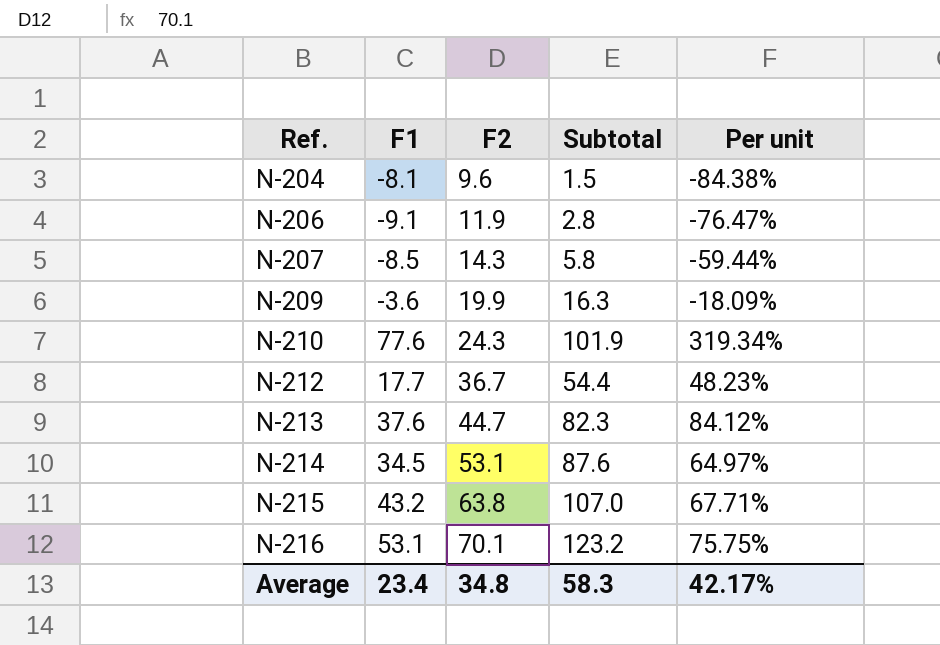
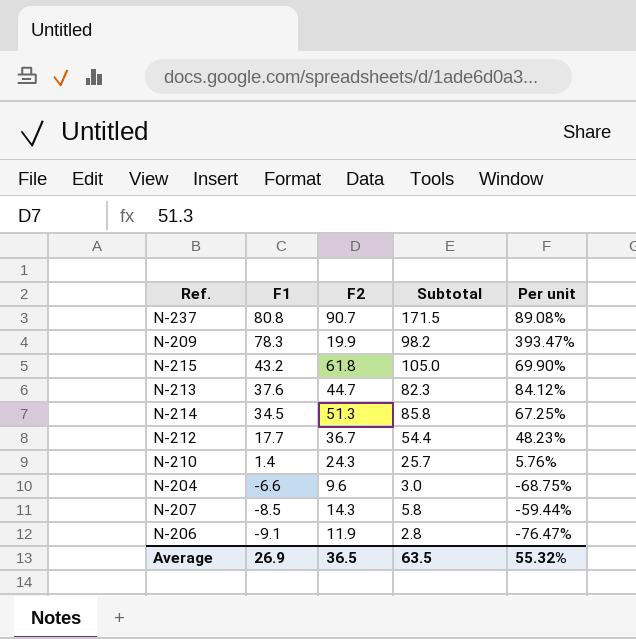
row order: Ref. ascending -> F1 descending
row N-216: 53.1 | 70.1 | 123.2 | 75.75% -> none
row N-237: none -> 80.8 | 90.7 | 171.5 | 89.08%
N-209 | F1: -3.6 -> 78.3
N-209 | Subtotal: 16.3 -> 98.2
N-209 | Per unit: -18.09% -> 393.47%
N-215 | F2: 63.8 -> 61.8
N-215 | Subtotal: 107.0 -> 105.0
N-215 | Per unit: 67.71% -> 69.90%
N-214 | F2: 53.1 -> 51.3
N-214 | Subtotal: 87.6 -> 85.8
N-214 | Per unit: 64.97% -> 67.25%
N-210 | F1: 77.6 -> 1.4
N-210 | Subtotal: 101.9 -> 25.7
N-210 | Per unit: 319.34% -> 5.76%
N-204 | F1: -8.1 -> -6.6
N-204 | Subtotal: 1.5 -> 3.0
N-204 | Per unit: -84.38% -> -68.75%
Average | F1: 23.4 -> 26.9
Average | F2: 34.8 -> 36.5
Average | Subtotal: 58.3 -> 63.5
Average | Per unit: 42.17% -> 55.32%

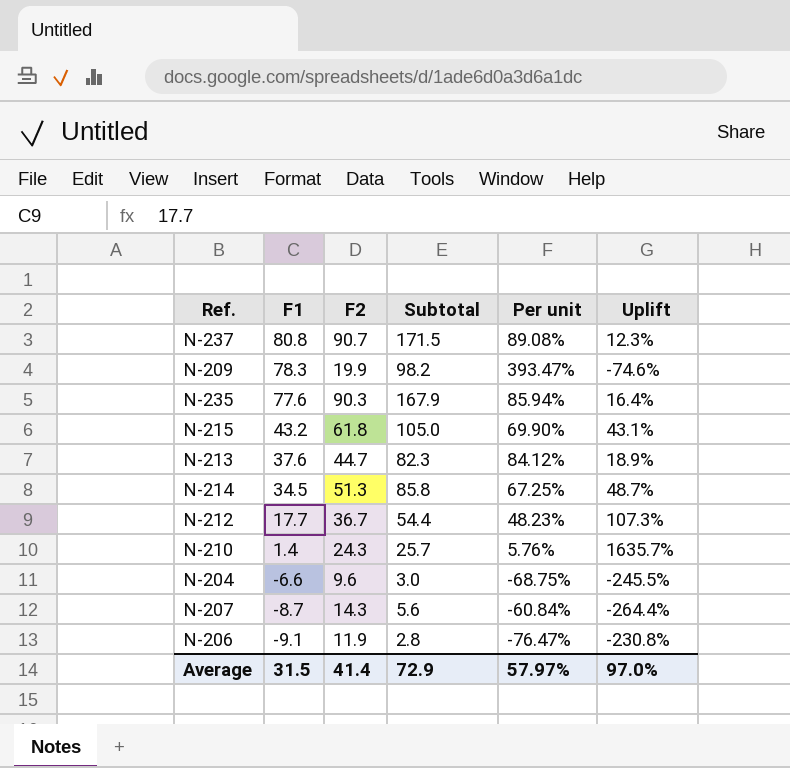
column Uplift | formula: none -> ([F2] - [F1]) / [F1]
row N-235: none -> 77.6 | 90.3 | 167.9 | 85.94% | 16.4%
N-207 | F1: -8.5 -> -8.7
N-207 | Subtotal: 5.8 -> 5.6
N-207 | Per unit: -59.44% -> -60.84%
Average | F1: 26.9 -> 31.5
Average | F2: 36.5 -> 41.4
Average | Subtotal: 63.5 -> 72.9
Average | Per unit: 55.32% -> 57.97%

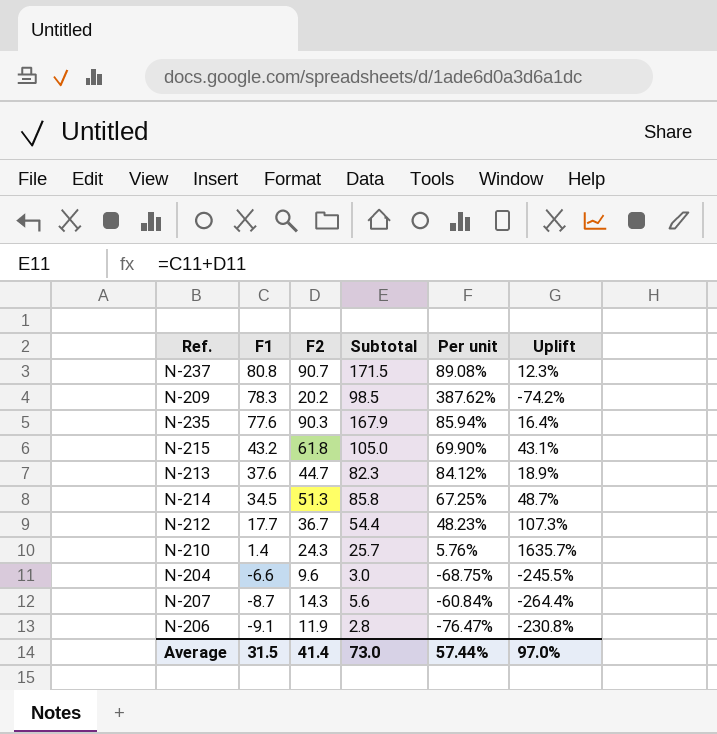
N-209 | F2: 19.9 -> 20.2
N-209 | Subtotal: 98.2 -> 98.5
N-209 | Per unit: 393.47% -> 387.62%
N-209 | Uplift: -74.6% -> -74.2%
Average | Subtotal: 72.9 -> 73.0
Average | Per unit: 57.97% -> 57.44%

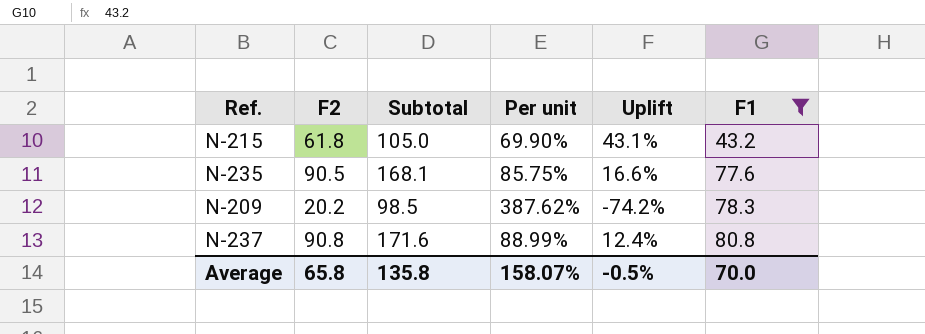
filter: none -> F1 >= 43.2
row order: F1 descending -> F1 ascending
column F1 | position: 2 -> 6
N-235 | F2: 90.3 -> 90.5
N-235 | Subtotal: 167.9 -> 168.1
N-235 | Per unit: 85.94% -> 85.75%
N-235 | Uplift: 16.4% -> 16.6%
N-237 | F2: 90.7 -> 90.8
N-237 | Subtotal: 171.5 -> 171.6
N-237 | Per unit: 89.08% -> 88.99%
N-237 | Uplift: 12.3% -> 12.4%
Average | F2: 41.4 -> 65.8
Average | Subtotal: 73.0 -> 135.8
Average | Per unit: 57.44% -> 158.07%
Average | Uplift: 97.0% -> -0.5%
Average | F1: 31.5 -> 70.0

